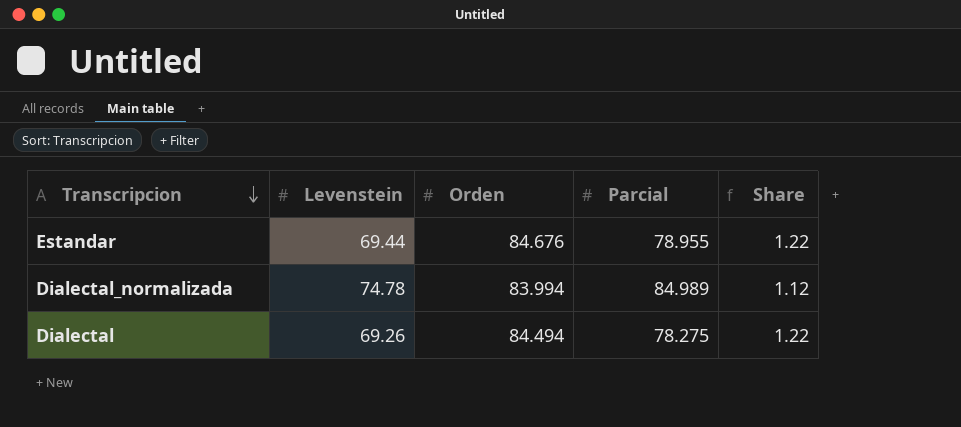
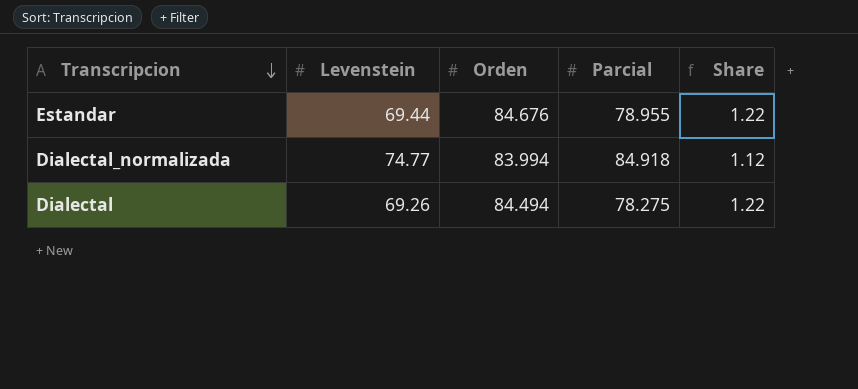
Dialectal_normalizada | Levenstein: 74.78 -> 74.77
Dialectal_normalizada | Parcial: 84.989 -> 84.918

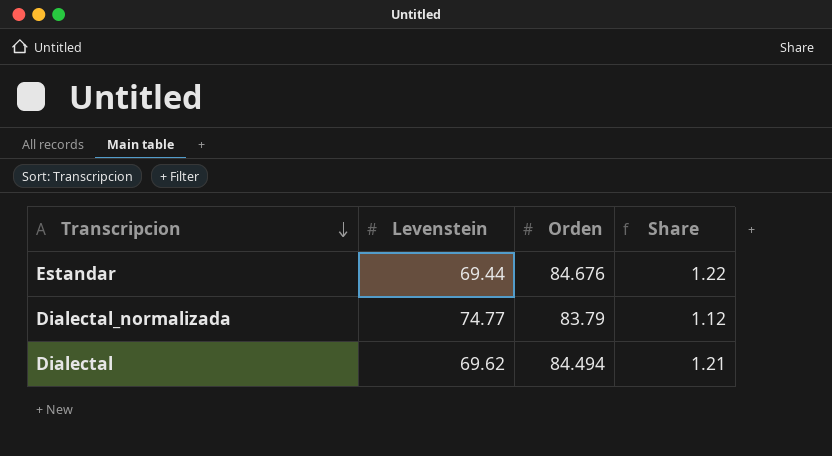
column Parcial | position: 4 -> none
Dialectal_normalizada | Orden: 83.994 -> 83.79
Dialectal | Levenstein: 69.26 -> 69.62
Dialectal | Share: 1.22 -> 1.21

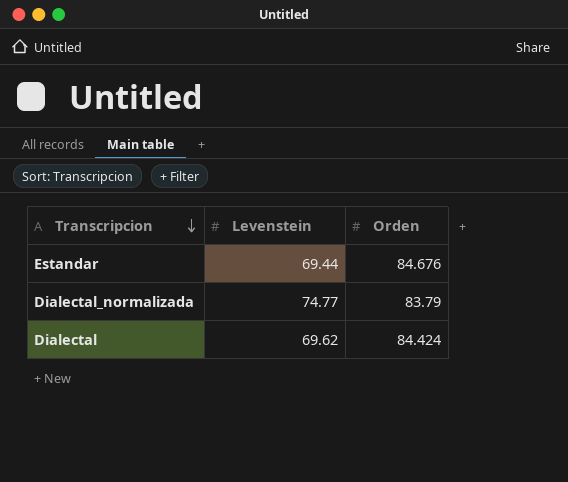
column Share | formula: [Orden] / [Levenstein] -> none
Dialectal | Orden: 84.494 -> 84.424

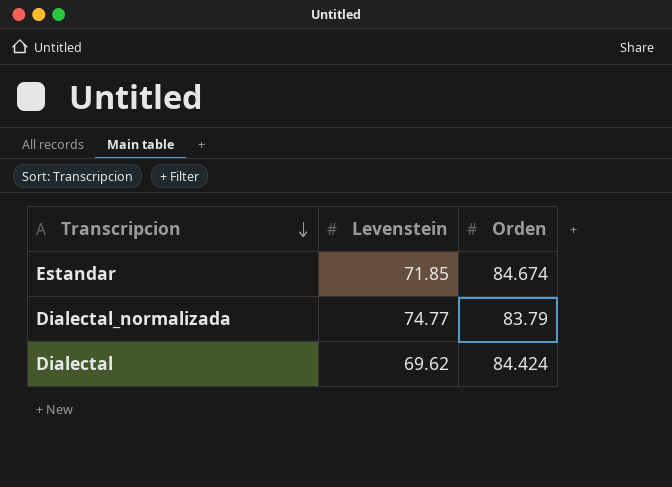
Estandar | Levenstein: 69.44 -> 71.85
Estandar | Orden: 84.676 -> 84.674

